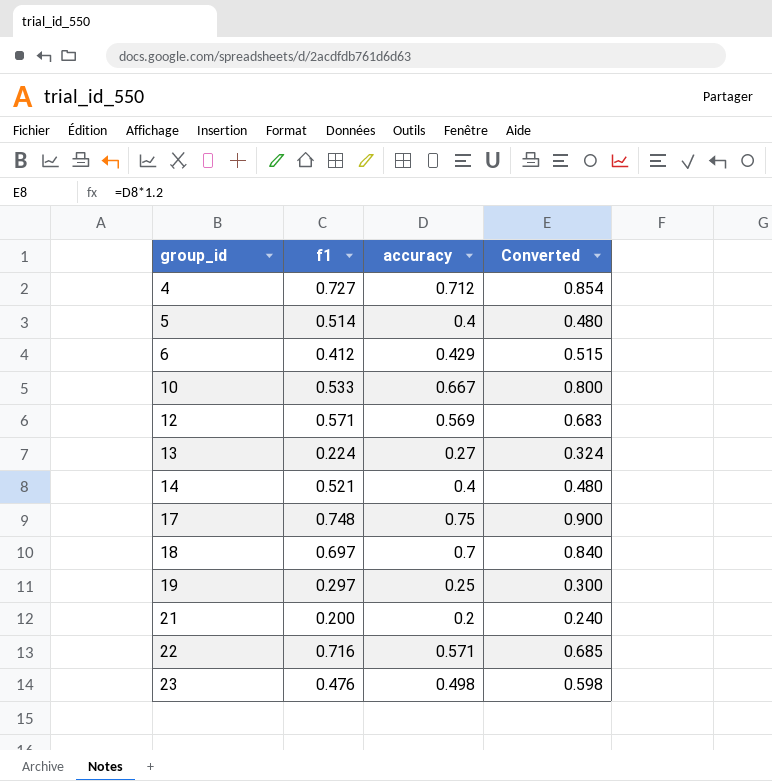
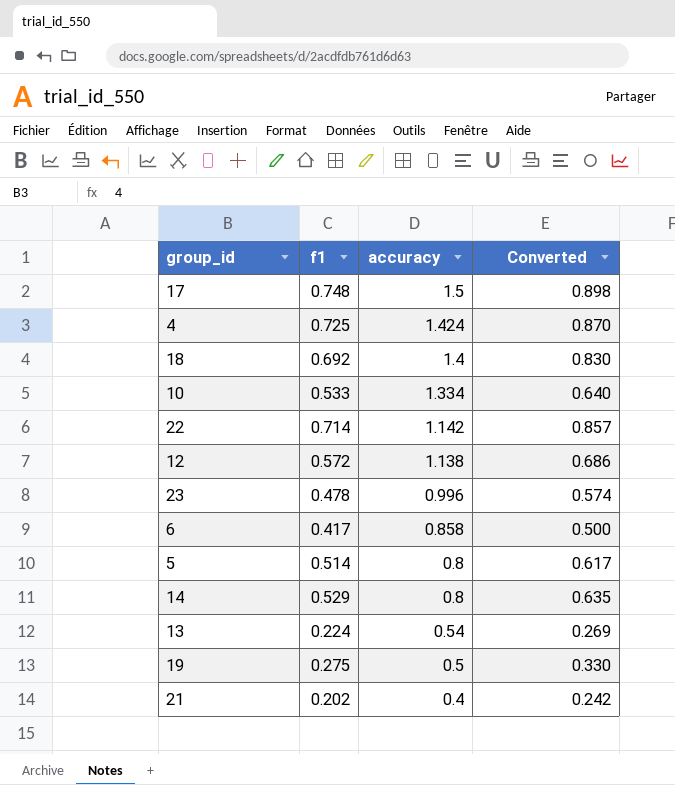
row order: group_id ascending -> accuracy descending
column Converted | formula: [accuracy] * 1.2 -> [f1] * 1.2
17 | accuracy: 0.75 -> 1.5
4 | f1: 0.727 -> 0.725
4 | accuracy: 0.712 -> 1.424
18 | f1: 0.697 -> 0.692
18 | accuracy: 0.7 -> 1.4
10 | accuracy: 0.667 -> 1.334
22 | f1: 0.716 -> 0.714
22 | accuracy: 0.571 -> 1.142
12 | f1: 0.571 -> 0.572
12 | accuracy: 0.569 -> 1.138
23 | f1: 0.476 -> 0.478
23 | accuracy: 0.498 -> 0.996
6 | f1: 0.412 -> 0.417
6 | accuracy: 0.429 -> 0.858
5 | accuracy: 0.4 -> 0.8
14 | f1: 0.521 -> 0.529
14 | accuracy: 0.4 -> 0.8
13 | accuracy: 0.27 -> 0.54
19 | f1: 0.297 -> 0.275
19 | accuracy: 0.25 -> 0.5
21 | f1: 0.200 -> 0.202
21 | accuracy: 0.2 -> 0.4

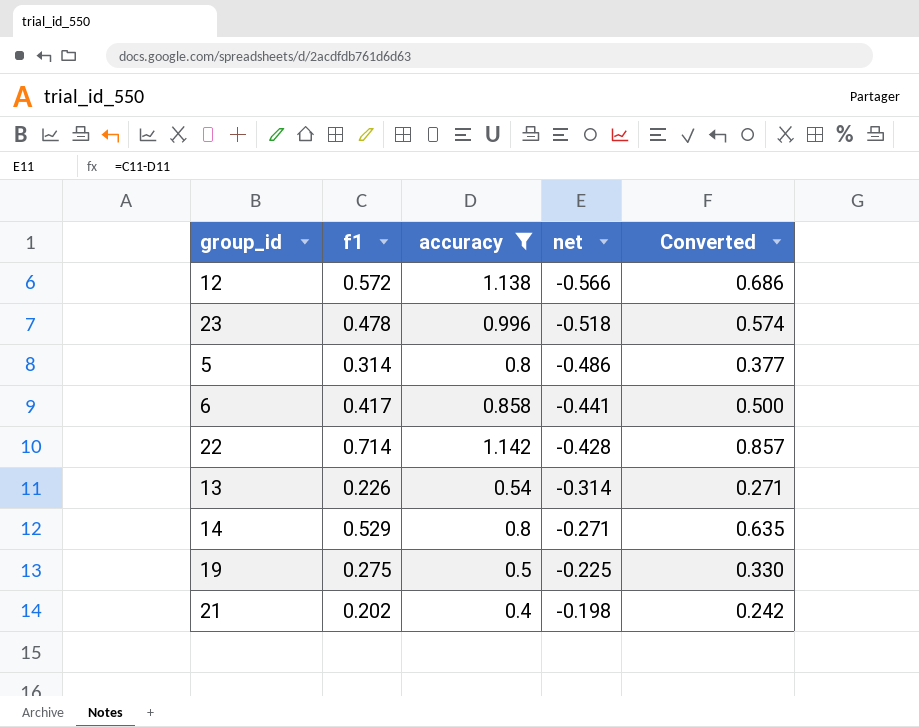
filter: none -> accuracy <= 1.142
row order: accuracy descending -> net ascending
column net | formula: none -> [f1] - [accuracy]
5 | f1: 0.514 -> 0.314
5 | Converted: 0.617 -> 0.377
13 | f1: 0.224 -> 0.226
13 | Converted: 0.269 -> 0.271

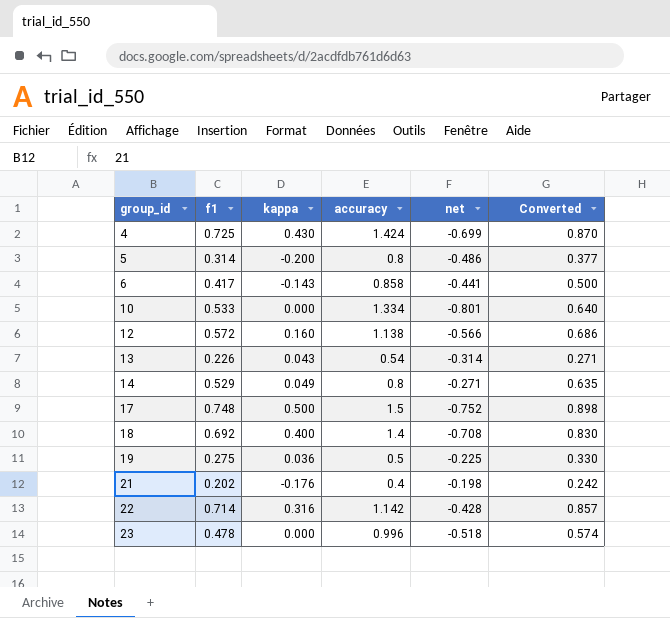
filter: accuracy <= 1.142 -> none
row order: net ascending -> group_id ascending
column kappa | position: none -> 3

